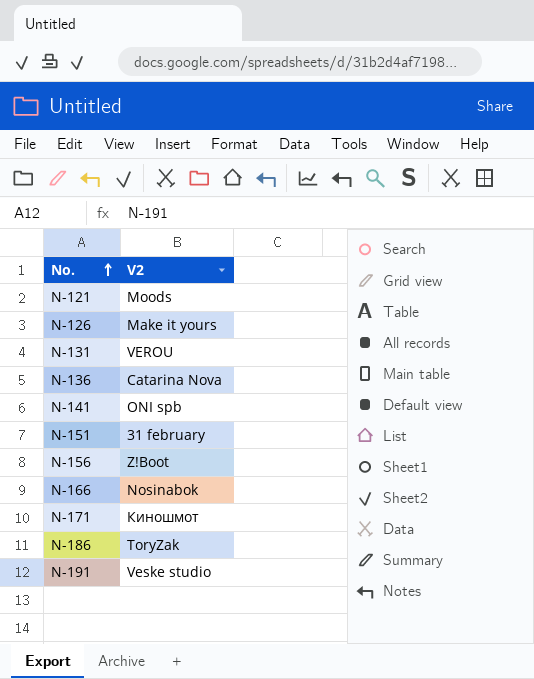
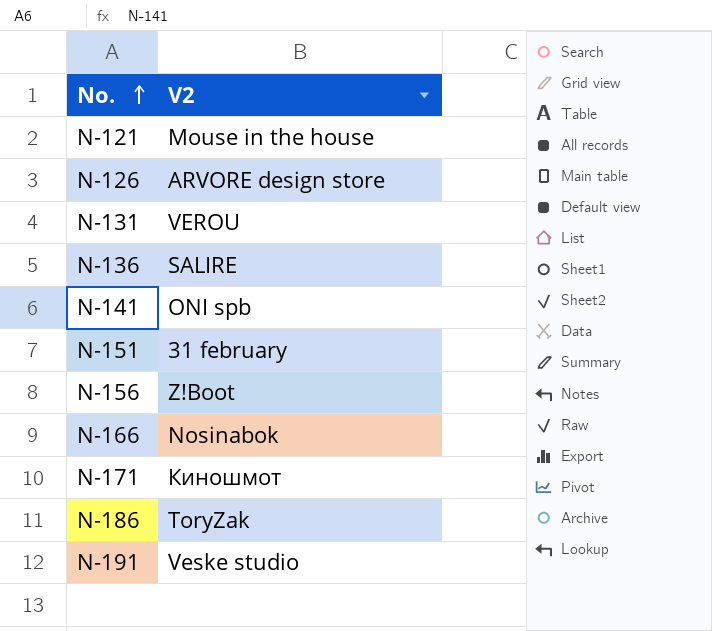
N-121 | V2: Moods -> Mouse in the house
N-126 | V2: Make it yours -> ARVORE design store
N-136 | V2: Catarina Nova -> SALIRE

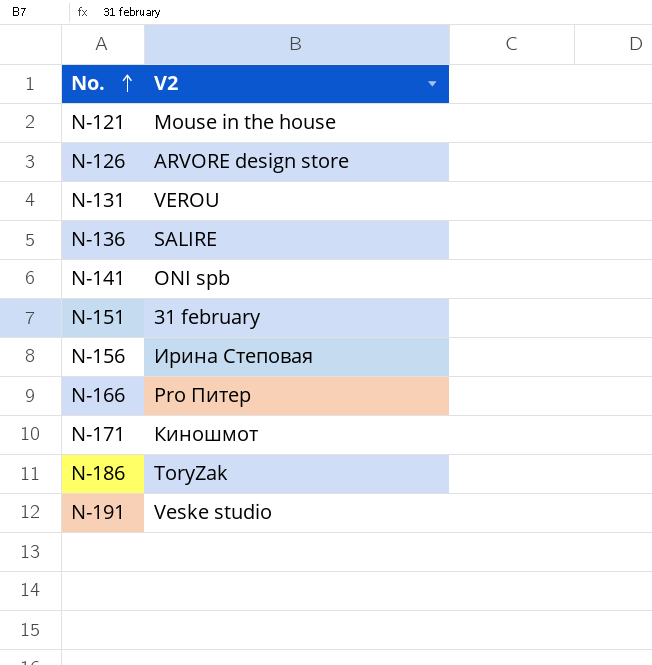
N-156 | V2: Z!Boot -> Ирина Степовая
N-166 | V2: Nosinabok -> Pro Питер

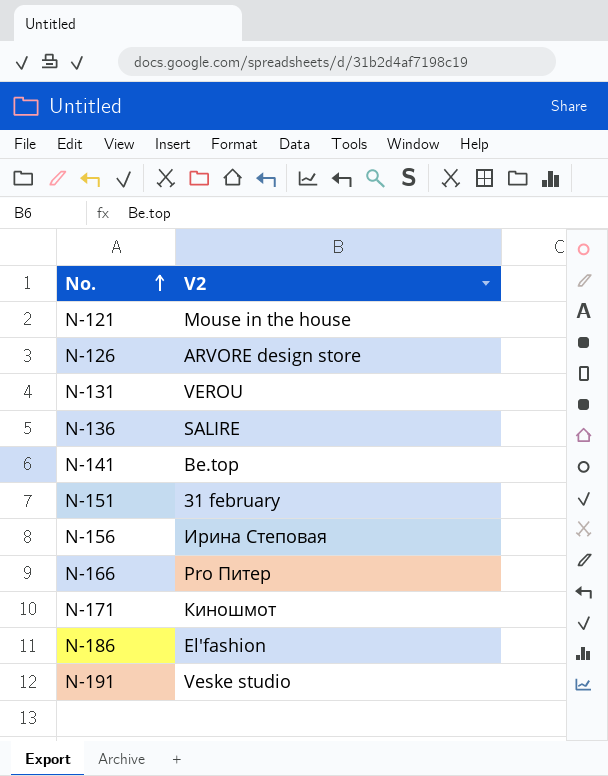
N-141 | V2: ONI spb -> Be.top
N-186 | V2: ToryZak -> El'fashion

